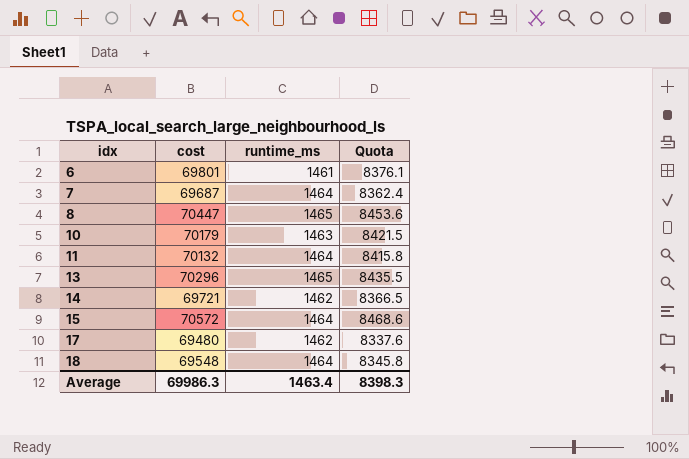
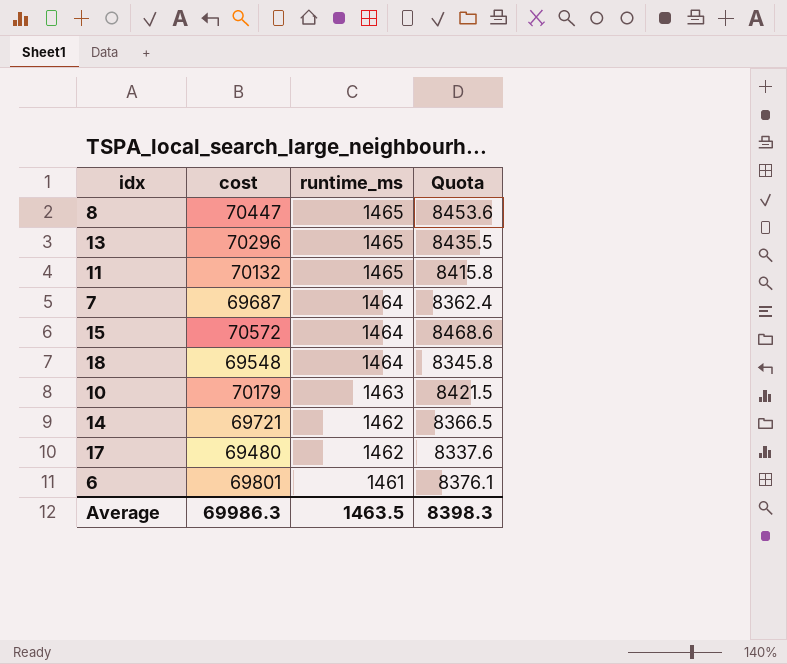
row order: idx ascending -> runtime_ms descending
11 | runtime_ms: 1464 -> 1465
Average | runtime_ms: 1463.4 -> 1463.5

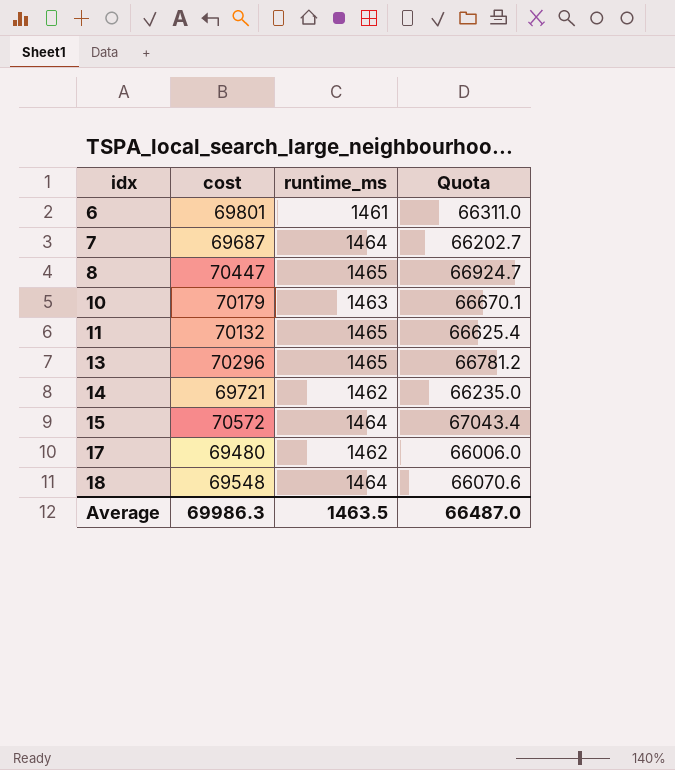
row order: runtime_ms descending -> idx ascending
column Quota | formula: [cost] * 0.12 -> [cost] * 0.95
Average | Quota: 8398.3 -> 66487.0

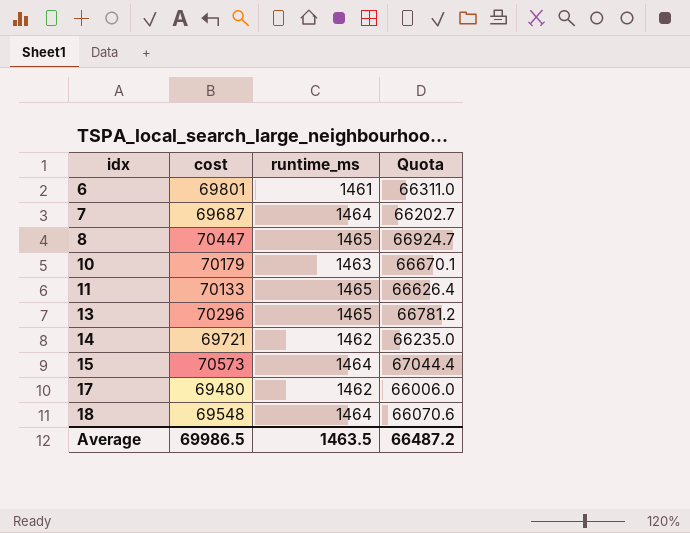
11 | cost: 70132 -> 70133
11 | Quota: 66625.4 -> 66626.4
15 | cost: 70572 -> 70573
15 | Quota: 67043.4 -> 67044.4
Average | cost: 69986.3 -> 69986.5
Average | Quota: 66487.0 -> 66487.2

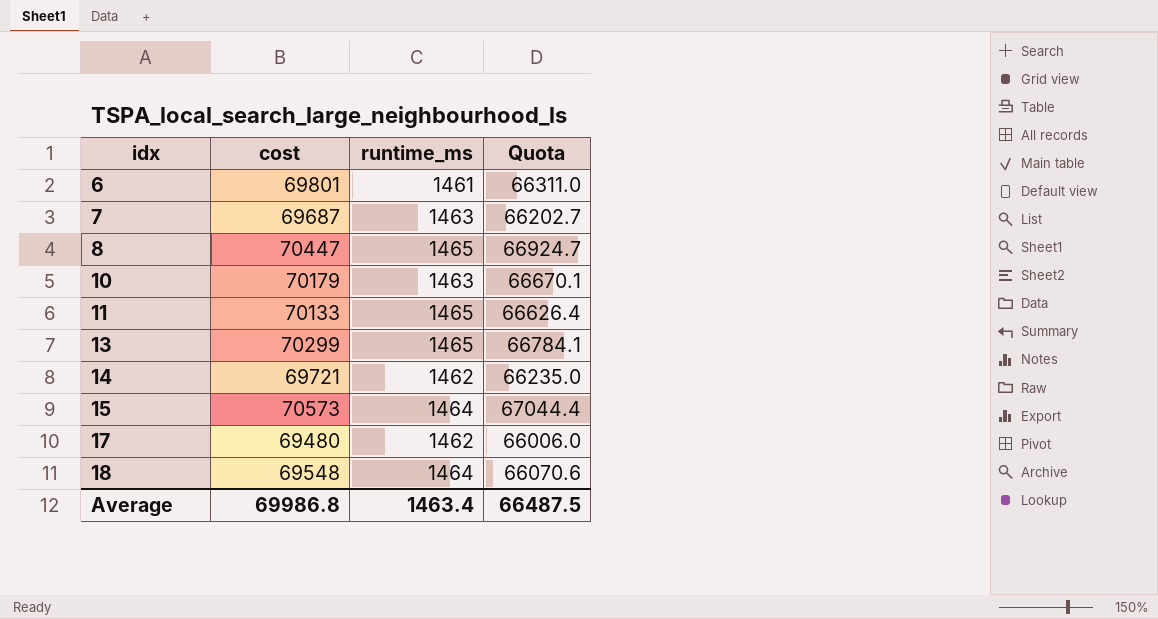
7 | runtime_ms: 1464 -> 1463
13 | cost: 70296 -> 70299
13 | Quota: 66781.2 -> 66784.1
Average | cost: 69986.5 -> 69986.8
Average | runtime_ms: 1463.5 -> 1463.4
Average | Quota: 66487.2 -> 66487.5

